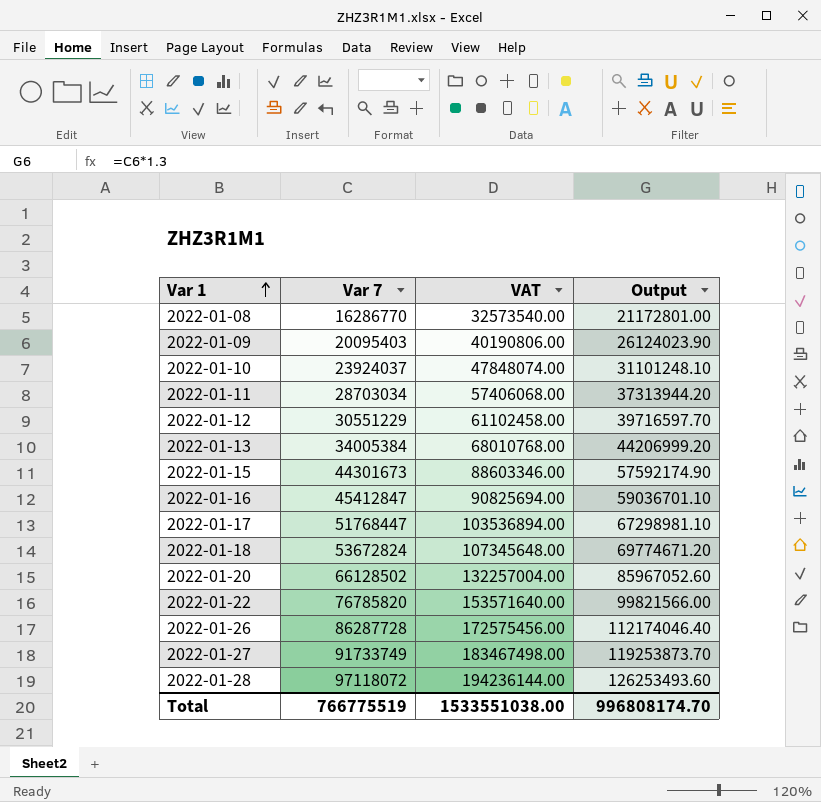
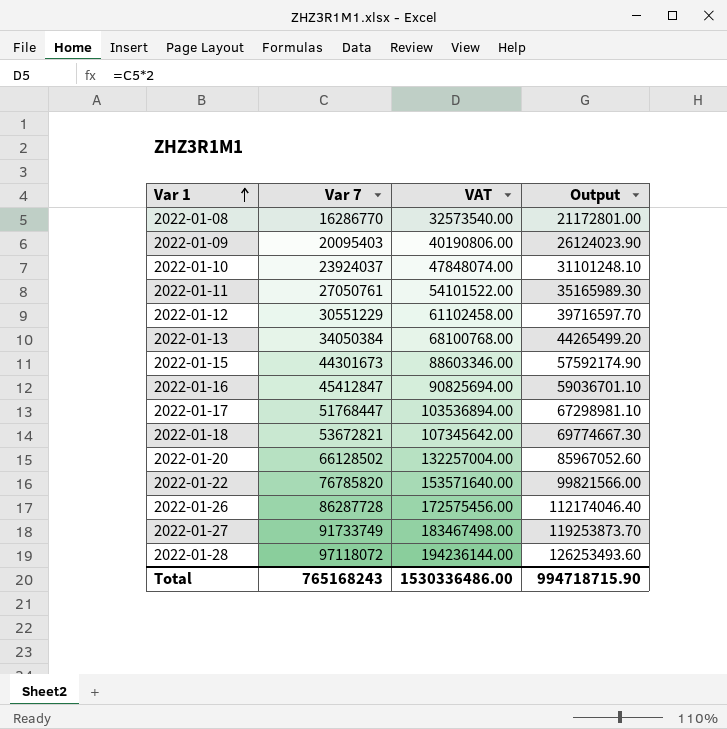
2022-01-11 | Var 7: 28703034 -> 27050761
2022-01-11 | VAT: 57406068.00 -> 54101522.00
2022-01-11 | Output: 37313944.20 -> 35165989.30
2022-01-13 | Var 7: 34005384 -> 34050384
2022-01-13 | VAT: 68010768.00 -> 68100768.00
2022-01-13 | Output: 44206999.20 -> 44265499.20
2022-01-18 | Var 7: 53672824 -> 53672821
2022-01-18 | VAT: 107345648.00 -> 107345642.00
2022-01-18 | Output: 69774671.20 -> 69774667.30
Total | Var 7: 766775519 -> 765168243
Total | VAT: 1533551038.00 -> 1530336486.00
Total | Output: 996808174.70 -> 994718715.90

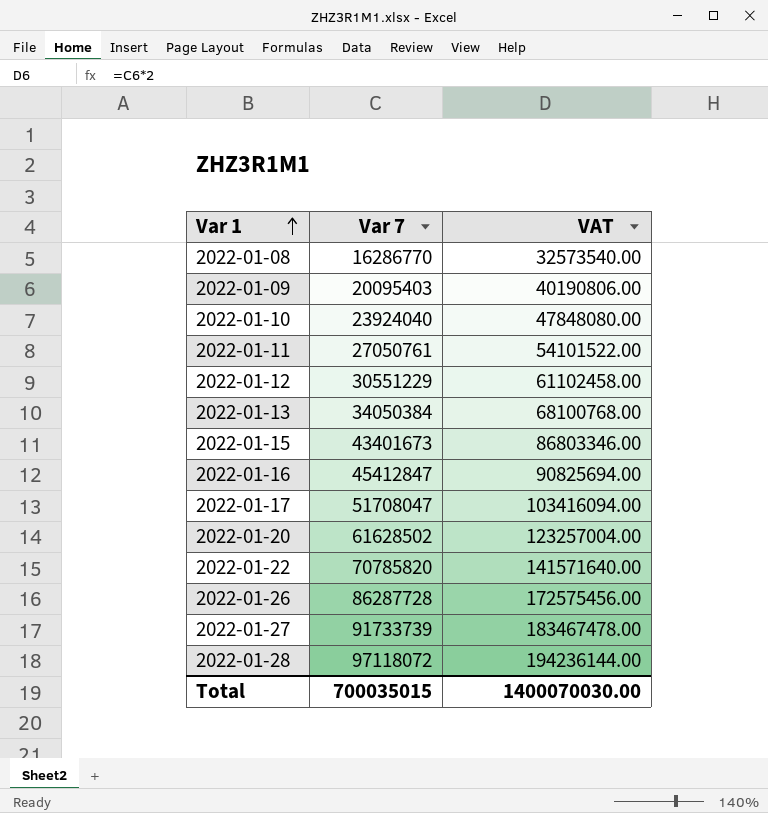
column Output | formula: [Var 7] * 1.3 -> none
row 2022-01-18: 53672821 | 107345642.00 | 69774667.30 -> none
2022-01-10 | Var 7: 23924037 -> 23924040
2022-01-10 | VAT: 47848074.00 -> 47848080.00
2022-01-15 | Var 7: 44301673 -> 43401673
2022-01-15 | VAT: 88603346.00 -> 86803346.00
2022-01-17 | Var 7: 51768447 -> 51708047
2022-01-17 | VAT: 103536894.00 -> 103416094.00
2022-01-20 | Var 7: 66128502 -> 61628502
2022-01-20 | VAT: 132257004.00 -> 123257004.00
2022-01-22 | Var 7: 76785820 -> 70785820
2022-01-22 | VAT: 153571640.00 -> 141571640.00
2022-01-27 | Var 7: 91733749 -> 91733739
2022-01-27 | VAT: 183467498.00 -> 183467478.00
Total | Var 7: 765168243 -> 700035015
Total | VAT: 1530336486.00 -> 1400070030.00

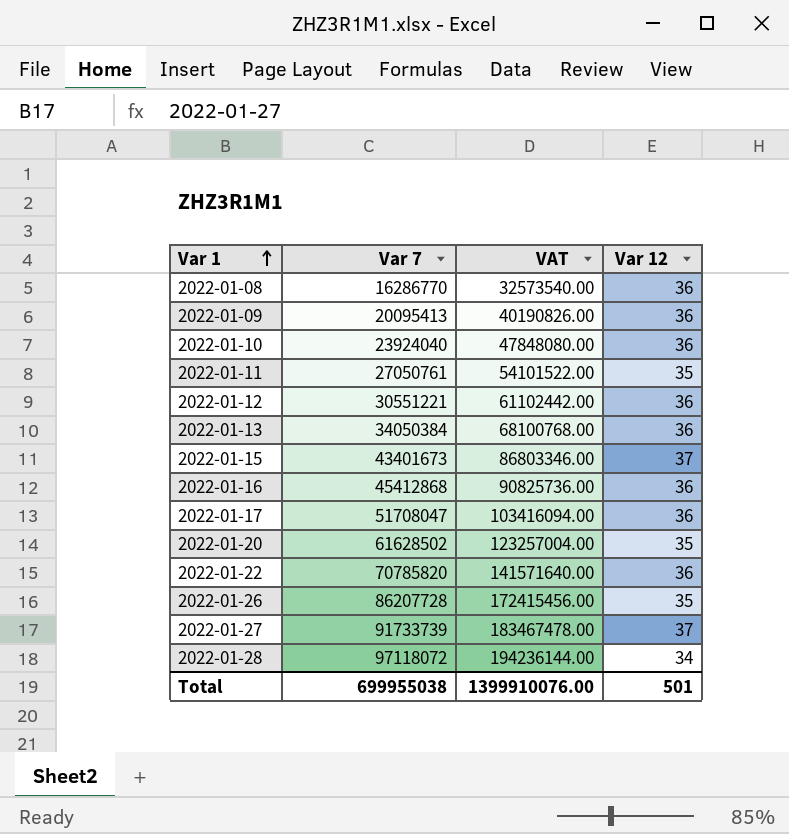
column Var 12 | position: none -> 4
2022-01-09 | Var 7: 20095403 -> 20095413
2022-01-09 | VAT: 40190806.00 -> 40190826.00
2022-01-12 | Var 7: 30551229 -> 30551221
2022-01-12 | VAT: 61102458.00 -> 61102442.00
2022-01-16 | Var 7: 45412847 -> 45412868
2022-01-16 | VAT: 90825694.00 -> 90825736.00
2022-01-26 | Var 7: 86287728 -> 86207728
2022-01-26 | VAT: 172575456.00 -> 172415456.00
Total | Var 7: 700035015 -> 699955038
Total | VAT: 1400070030.00 -> 1399910076.00

